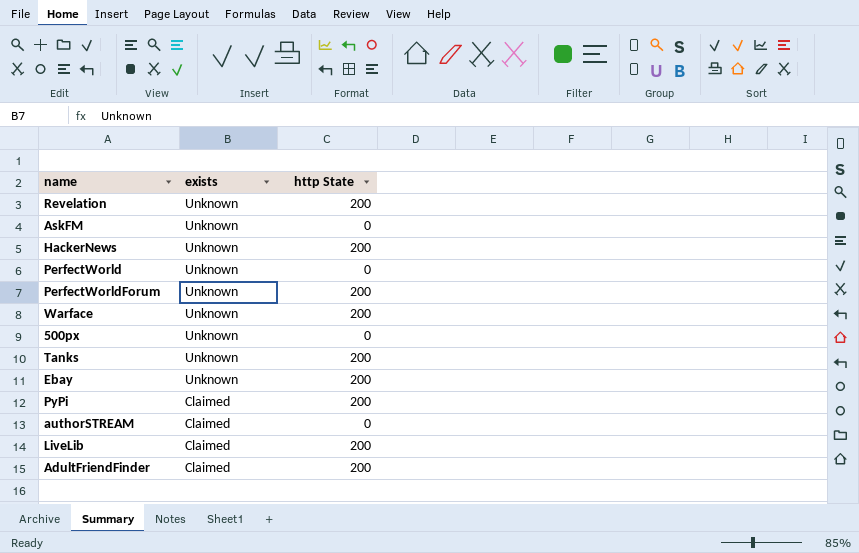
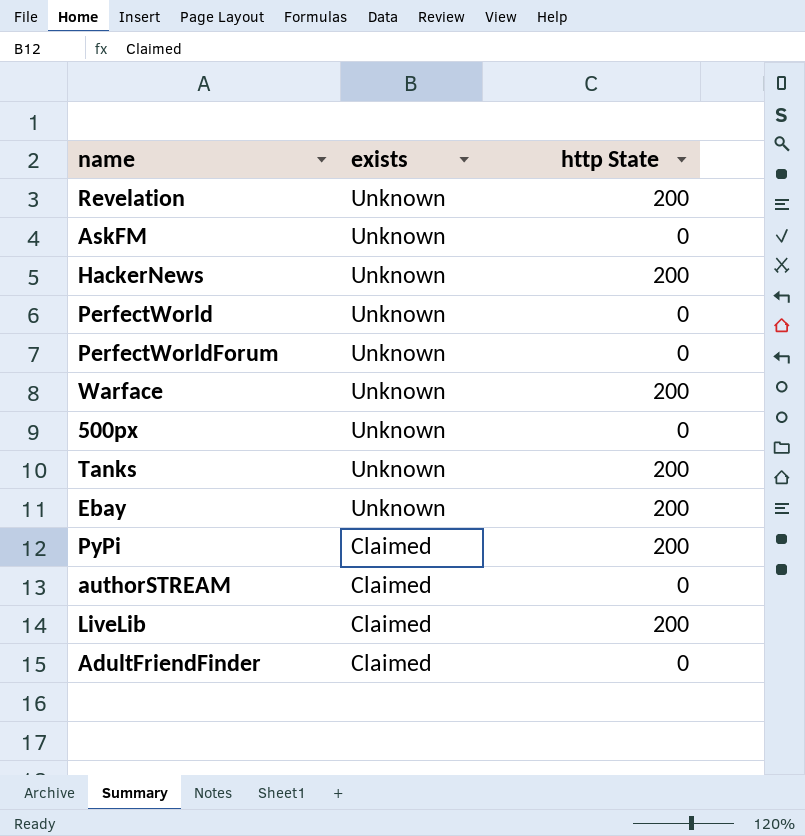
PerfectWorldForum | http State: 200 -> 0
AdultFriendFinder | http State: 200 -> 0

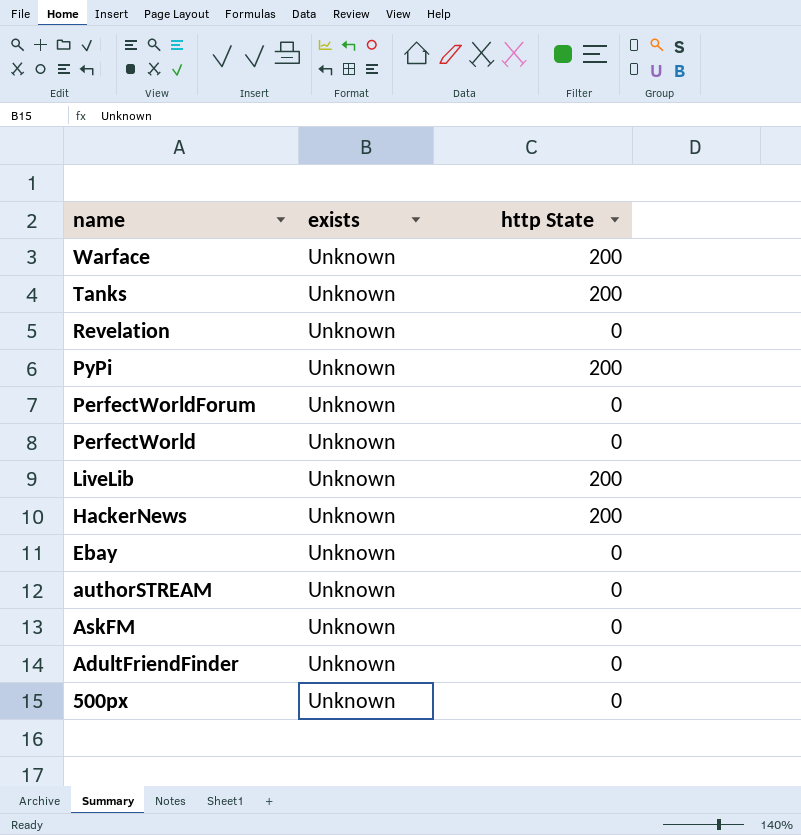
row order: exists descending -> name descending
Revelation | http State: 200 -> 0
PyPi | exists: Claimed -> Unknown
LiveLib | exists: Claimed -> Unknown
Ebay | http State: 200 -> 0
authorSTREAM | exists: Claimed -> Unknown
AdultFriendFinder | exists: Claimed -> Unknown

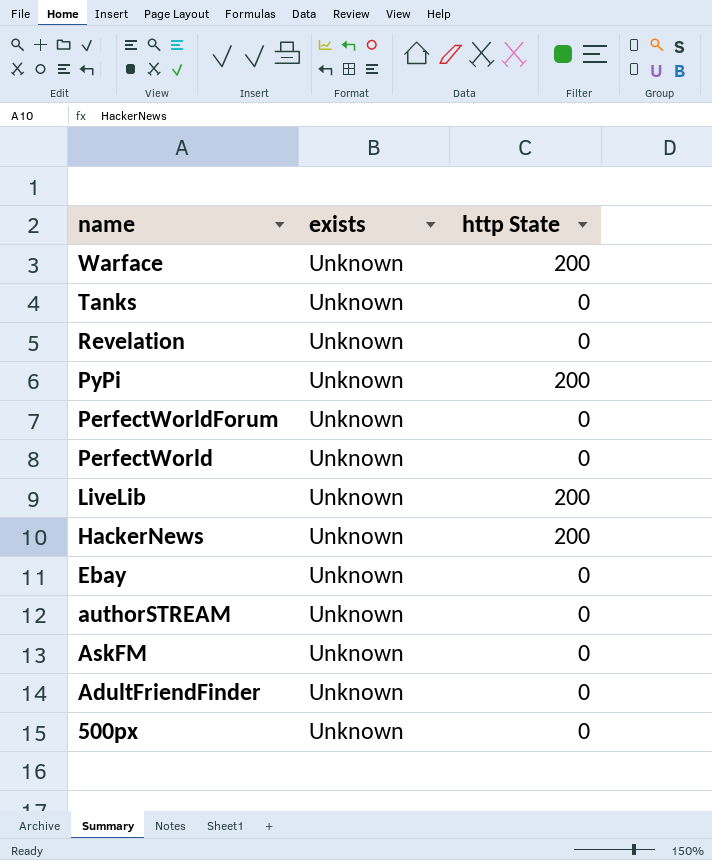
Tanks | http State: 200 -> 0

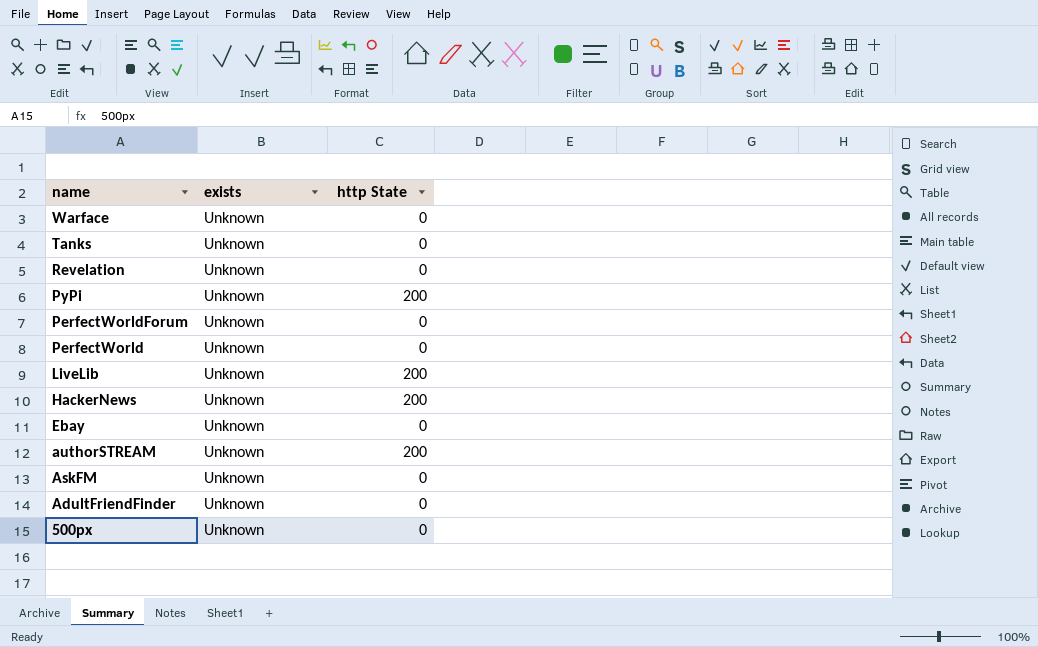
Warface | http State: 200 -> 0
authorSTREAM | http State: 0 -> 200

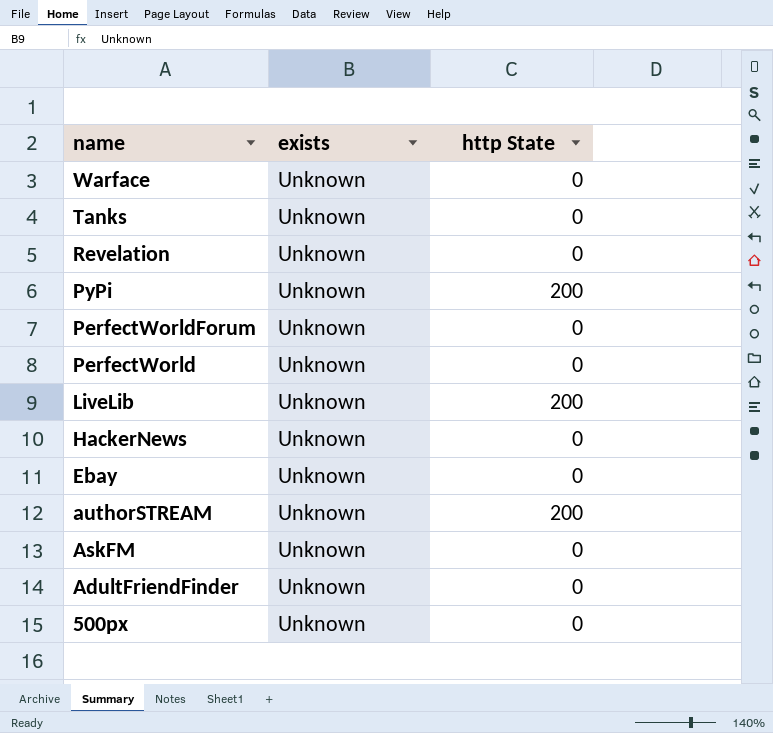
HackerNews | http State: 200 -> 0

